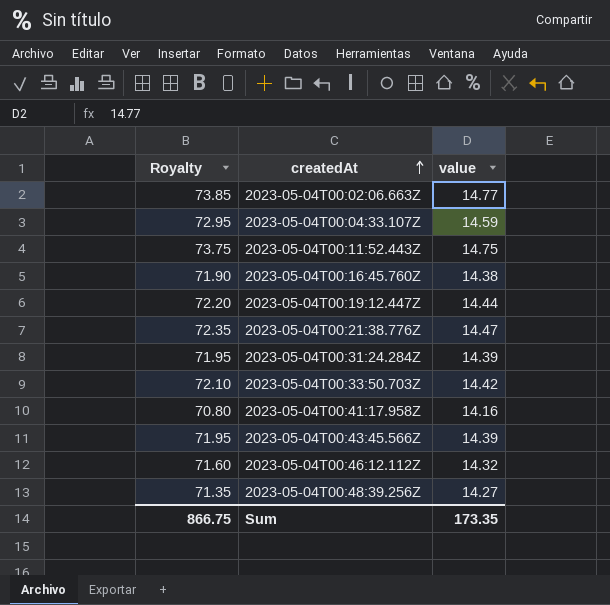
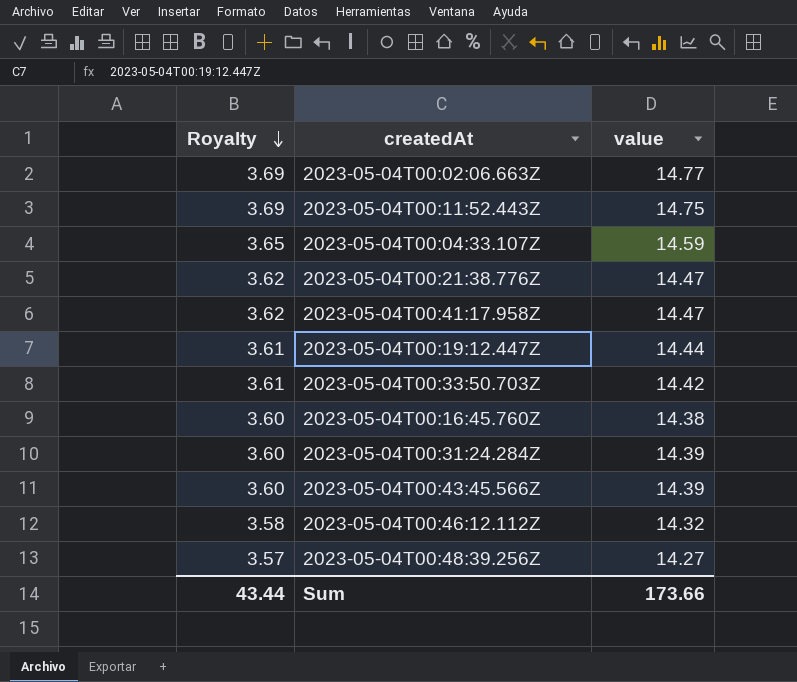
row order: createdAt ascending -> Royalty descending
column Royalty | formula: [value] * 5 -> [value] * 0.25
2023-05-04T00:41:17.958Z | value: 14.16 -> 14.47
Sum | Royalty: 866.75 -> 43.44
Sum | value: 173.35 -> 173.66

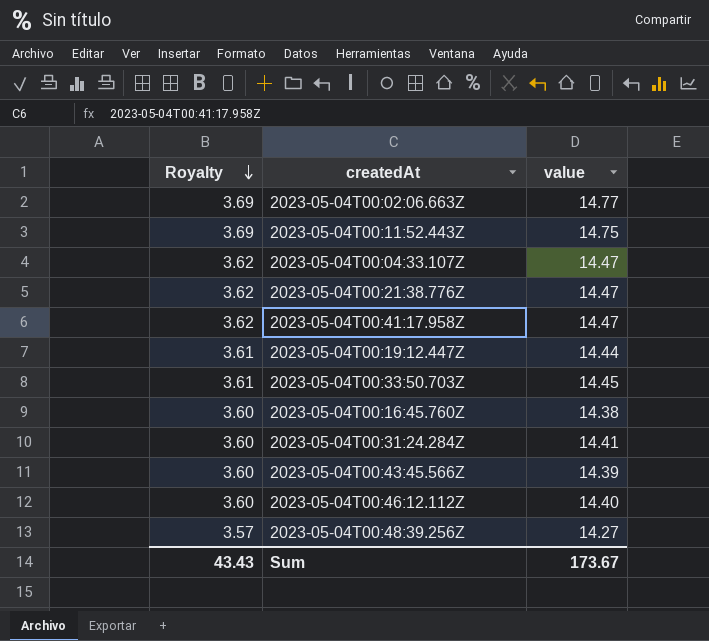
2023-05-04T00:04:33.107Z | Royalty: 3.65 -> 3.62
2023-05-04T00:04:33.107Z | value: 14.59 -> 14.47
2023-05-04T00:33:50.703Z | value: 14.42 -> 14.45
2023-05-04T00:31:24.284Z | value: 14.39 -> 14.41
2023-05-04T00:46:12.112Z | Royalty: 3.58 -> 3.60
2023-05-04T00:46:12.112Z | value: 14.32 -> 14.40
Sum | Royalty: 43.44 -> 43.43
Sum | value: 173.66 -> 173.67

